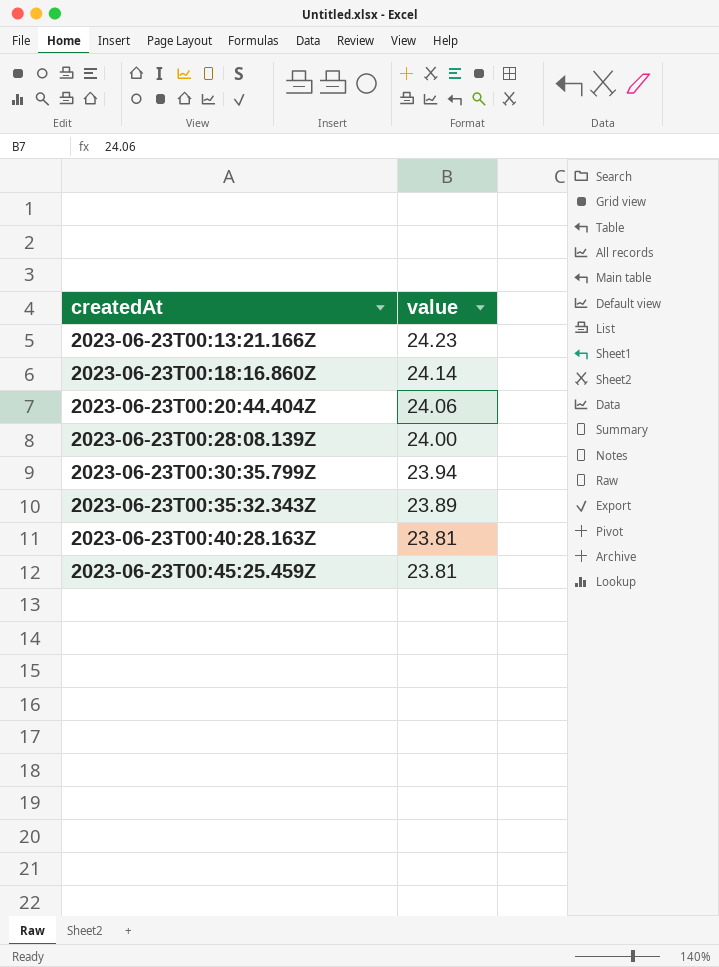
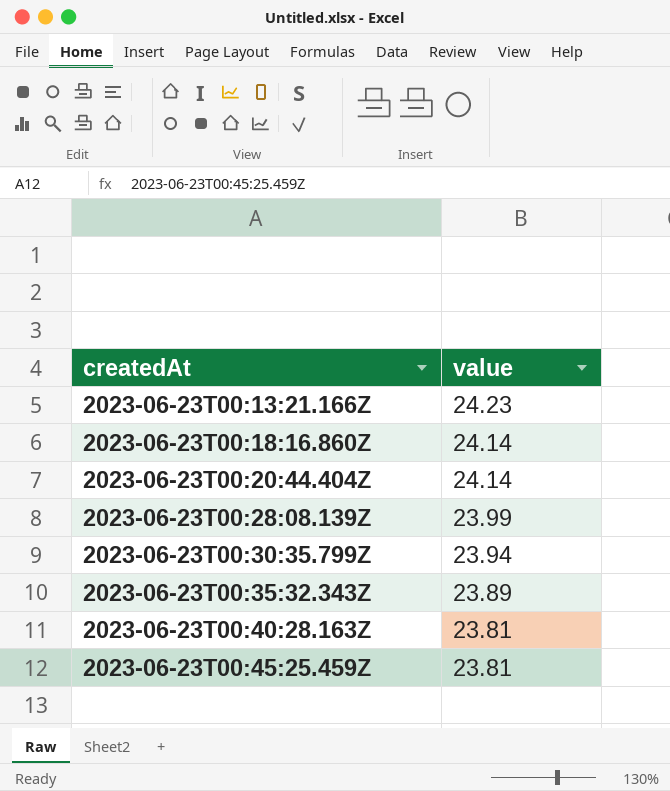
2023-06-23T00:20:44.404Z | value: 24.06 -> 24.14
2023-06-23T00:28:08.139Z | value: 24.00 -> 23.99

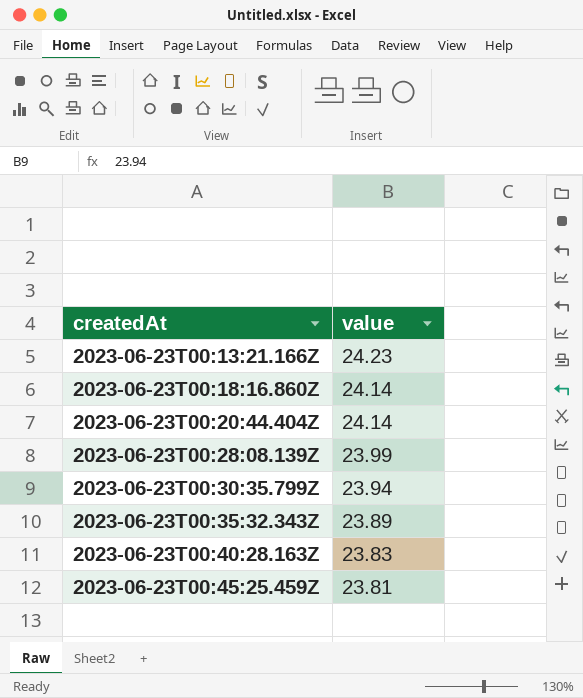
2023-06-23T00:40:28.163Z | value: 23.81 -> 23.83

